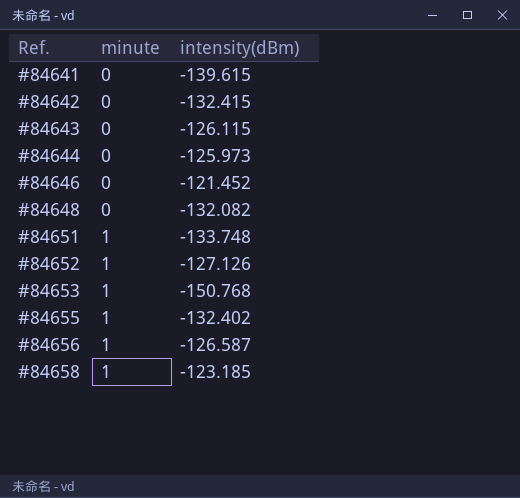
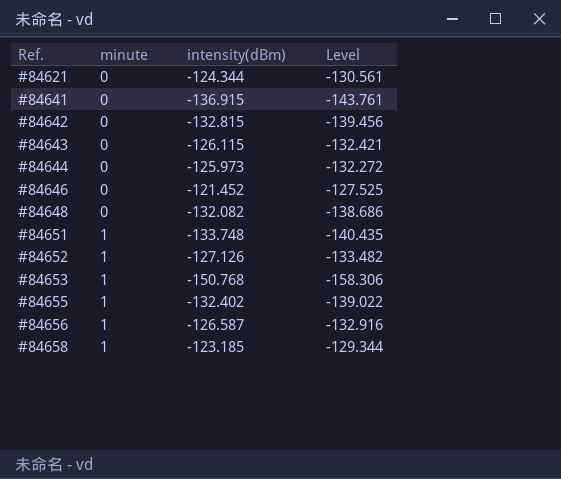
column Level | formula: none -> [intensity(dBm)] * 1.05
row #84621: none -> 0 | -124.344 | -130.561
#84641 | intensity(dBm): -139.615 -> -136.915
#84642 | intensity(dBm): -132.415 -> -132.815

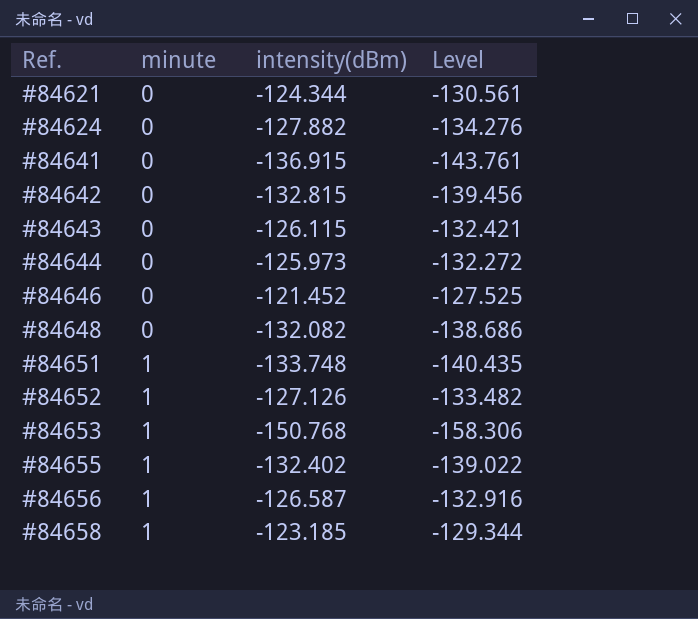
row #84624: none -> 0 | -127.882 | -134.276

